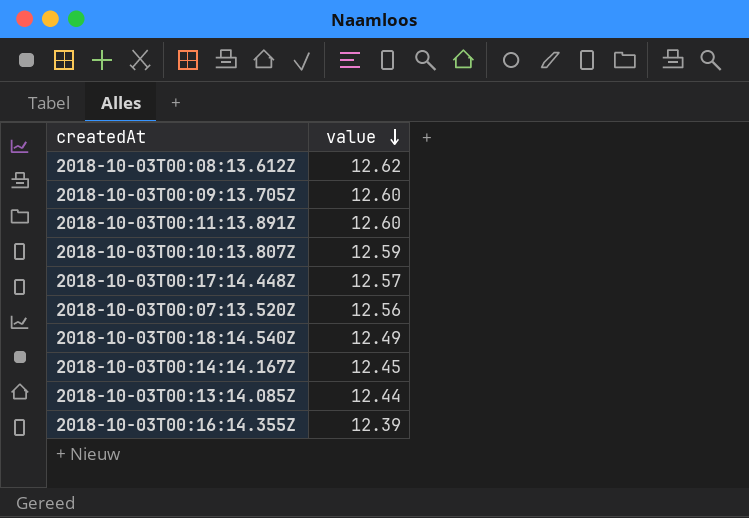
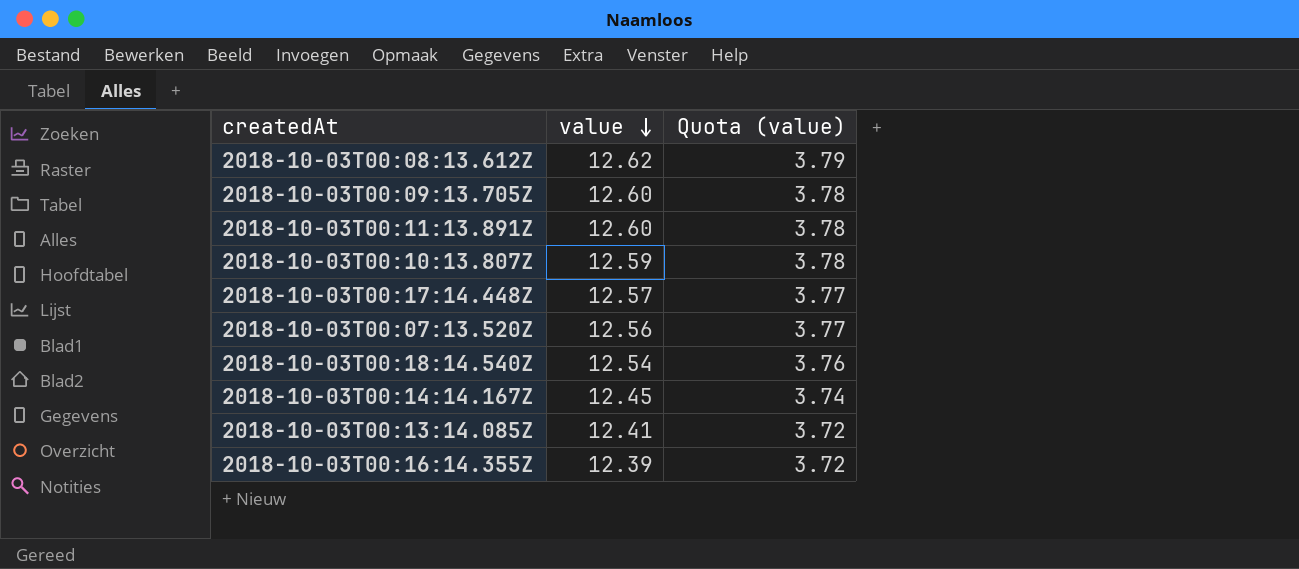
column Quota (value) | formula: none -> [value] * 0.3
2018-10-03T00:18:14.540Z | value: 12.49 -> 12.54
2018-10-03T00:13:14.085Z | value: 12.44 -> 12.41

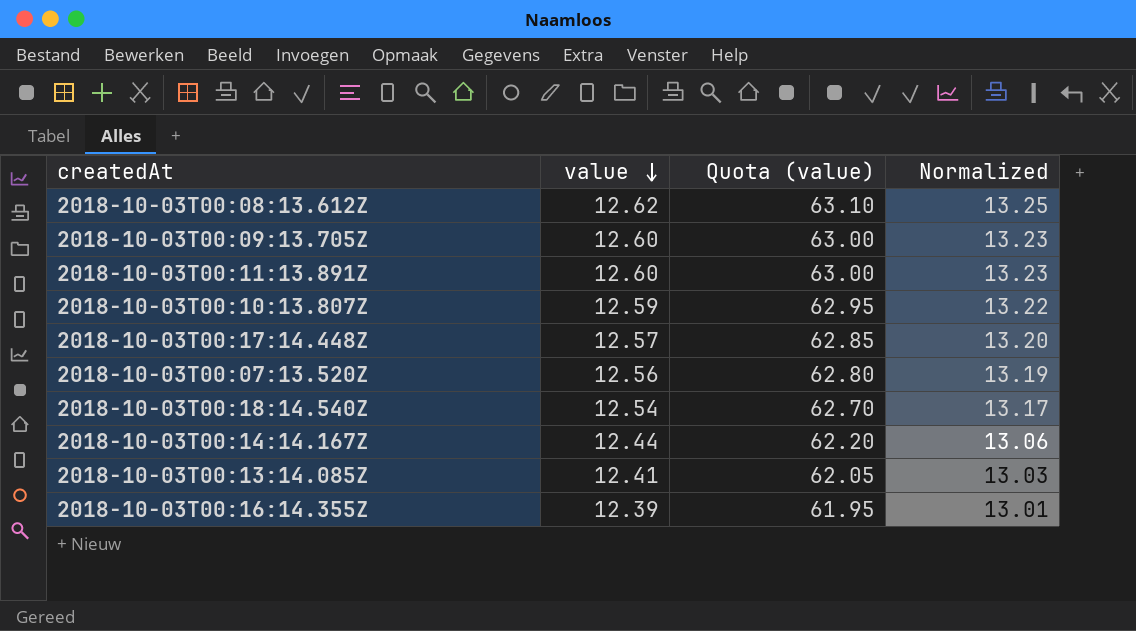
column Quota (value) | formula: [value] * 0.3 -> [value] * 5
column Normalized | formula: none -> [value] * 1.05
2018-10-03T00:14:14.167Z | value: 12.45 -> 12.44

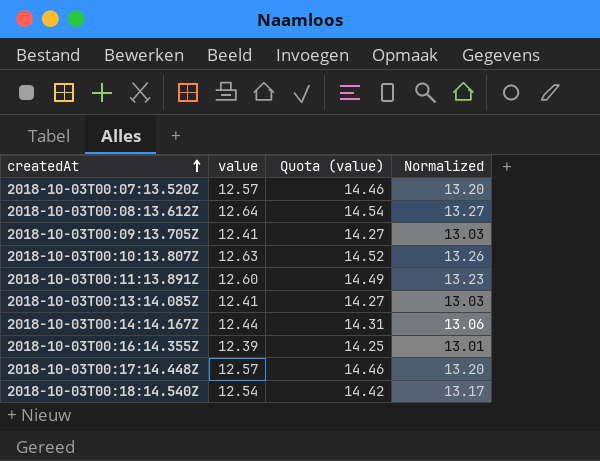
row order: value descending -> createdAt ascending
column Quota (value) | formula: [value] * 5 -> [value] * 1.15
2018-10-03T00:07:13.520Z | value: 12.56 -> 12.57
2018-10-03T00:07:13.520Z | Normalized: 13.19 -> 13.20
2018-10-03T00:08:13.612Z | value: 12.62 -> 12.64
2018-10-03T00:08:13.612Z | Normalized: 13.25 -> 13.27
2018-10-03T00:09:13.705Z | value: 12.60 -> 12.41
2018-10-03T00:09:13.705Z | Normalized: 13.23 -> 13.03
2018-10-03T00:10:13.807Z | value: 12.59 -> 12.63
2018-10-03T00:10:13.807Z | Normalized: 13.22 -> 13.26

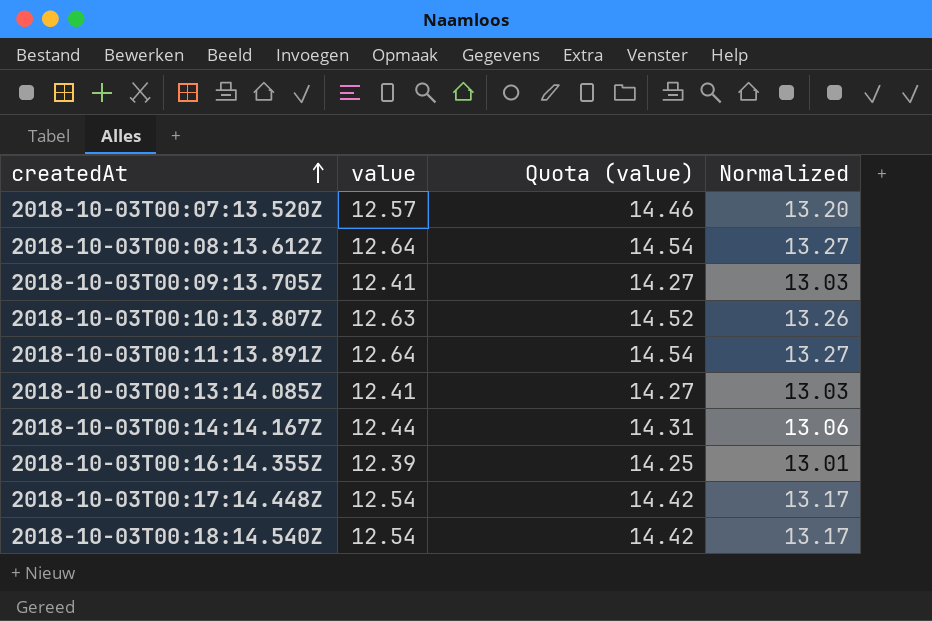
2018-10-03T00:11:13.891Z | value: 12.60 -> 12.64
2018-10-03T00:11:13.891Z | Quota (value): 14.49 -> 14.54
2018-10-03T00:11:13.891Z | Normalized: 13.23 -> 13.27
2018-10-03T00:17:14.448Z | value: 12.57 -> 12.54
2018-10-03T00:17:14.448Z | Quota (value): 14.46 -> 14.42
2018-10-03T00:17:14.448Z | Normalized: 13.20 -> 13.17

